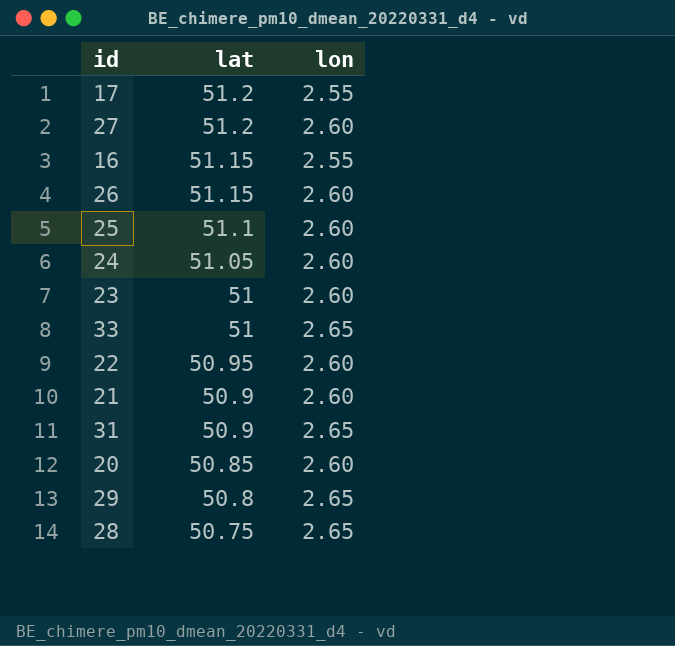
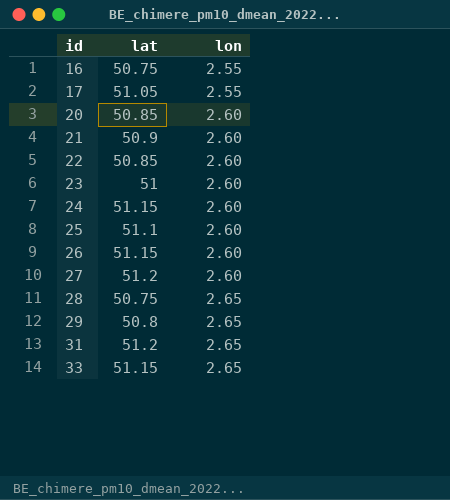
row order: lat descending -> id ascending
16 | lat: 51.15 -> 50.75
17 | lat: 51.2 -> 51.05
22 | lat: 50.95 -> 50.85
24 | lat: 51.05 -> 51.15
31 | lat: 50.9 -> 51.2
33 | lat: 51 -> 51.15

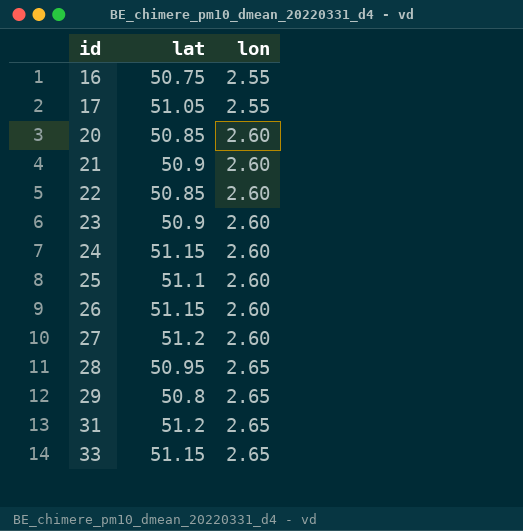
23 | lat: 51 -> 50.9
28 | lat: 50.75 -> 50.95

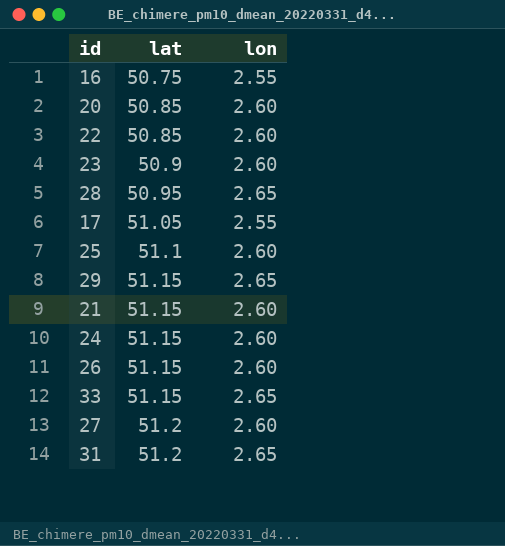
row order: id ascending -> lat ascending
29 | lat: 50.8 -> 51.15
21 | lat: 50.9 -> 51.15

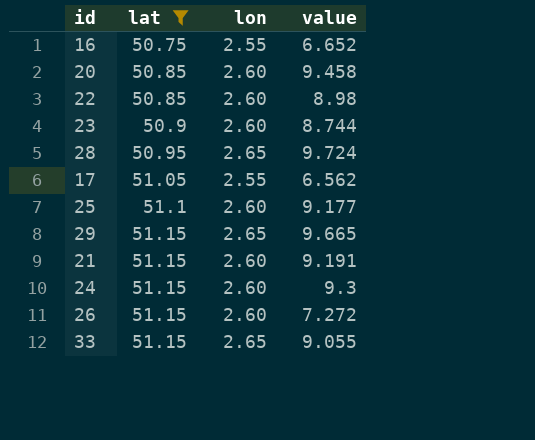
filter: none -> lat != 51.2
column value | position: none -> 4

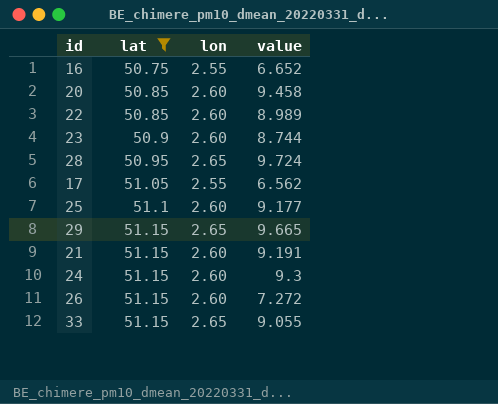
22 | value: 8.98 -> 8.989

